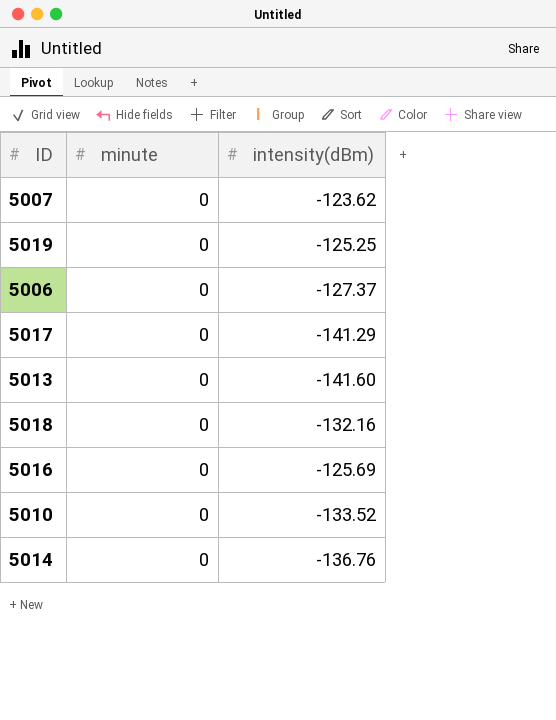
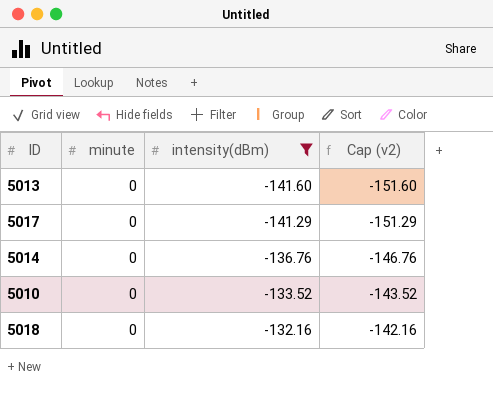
filter: none -> intensity(dBm) <= -132.16
row order: none -> intensity(dBm) ascending
column Cap (v2) | formula: none -> [intensity(dBm)] - 10

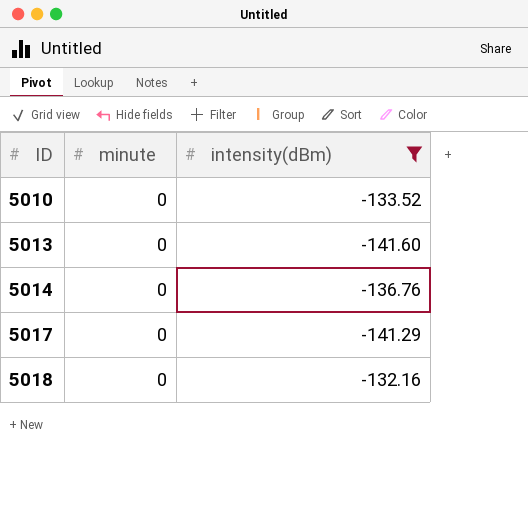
row order: intensity(dBm) ascending -> ID ascending
column Cap (v2) | formula: [intensity(dBm)] - 10 -> none

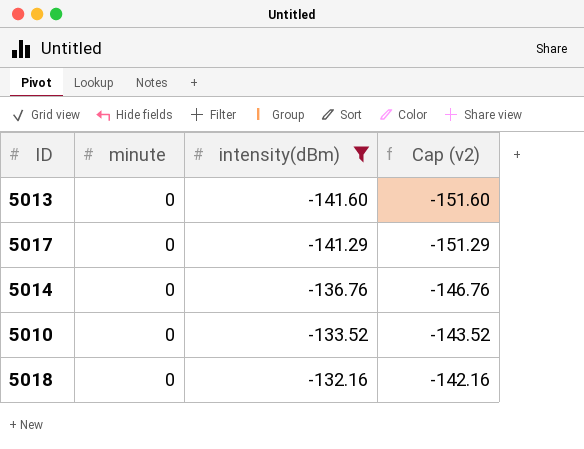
row order: ID ascending -> intensity(dBm) ascending
column Cap (v2) | formula: none -> [intensity(dBm)] - 10

